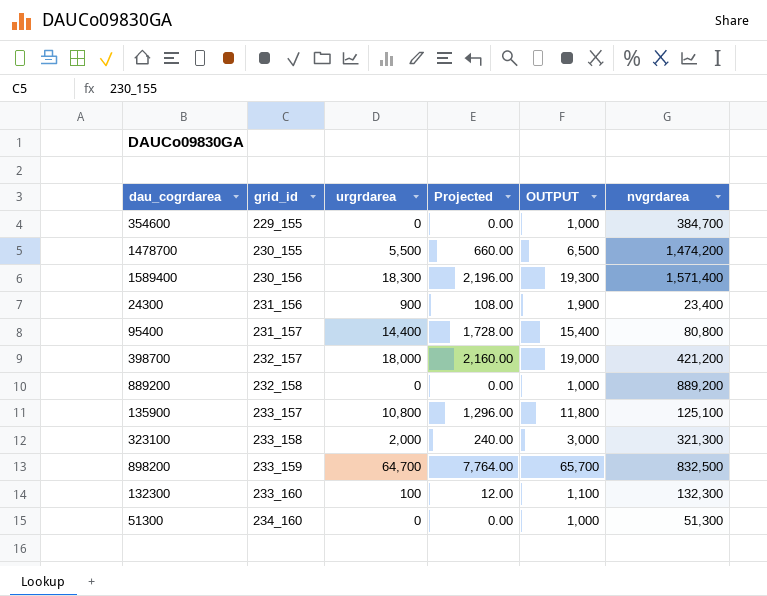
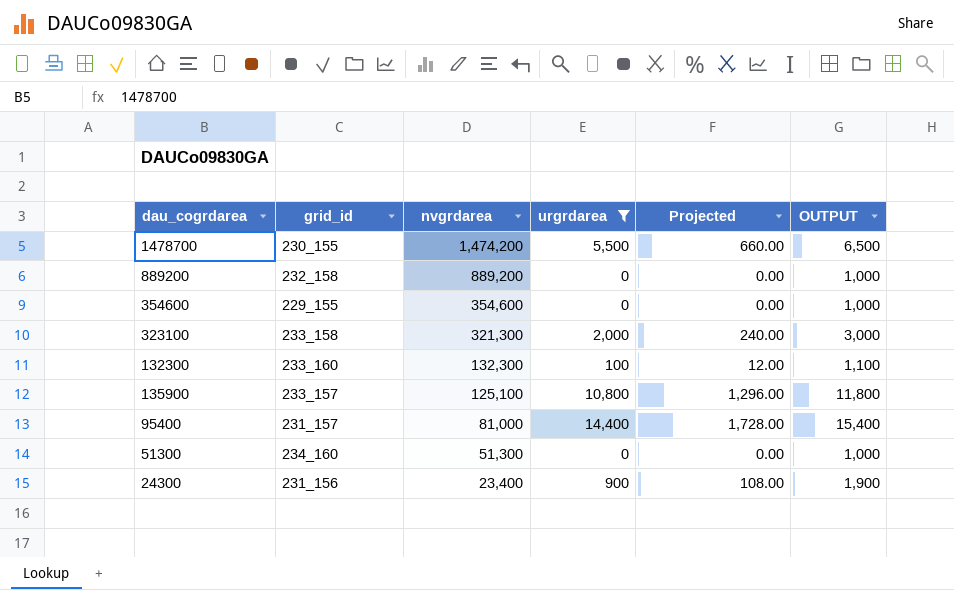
filter: none -> urgrdarea <= 14,400
row order: grid_id ascending -> nvgrdarea descending
column nvgrdarea | position: 6 -> 3
354600 | nvgrdarea: 384,700 -> 354,600
95400 | nvgrdarea: 80,800 -> 81,000

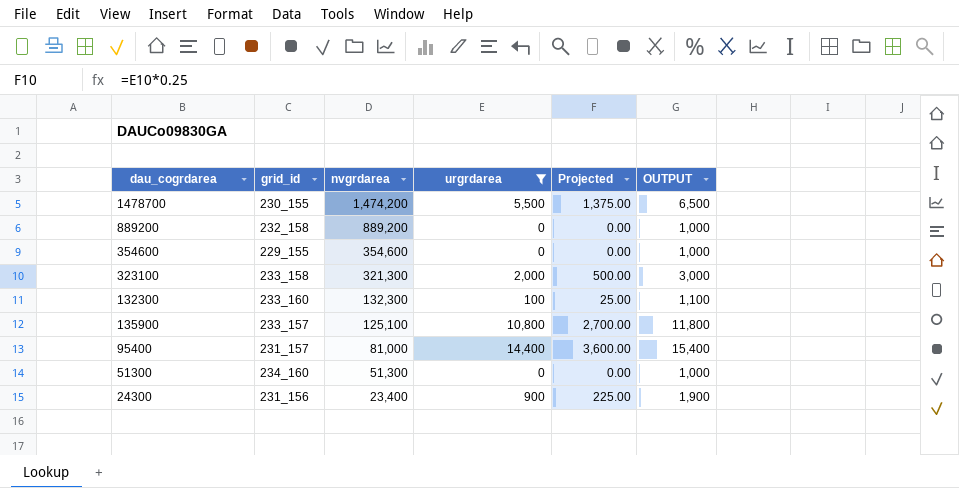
column Projected | formula: [urgrdarea] * 0.12 -> [urgrdarea] * 0.25

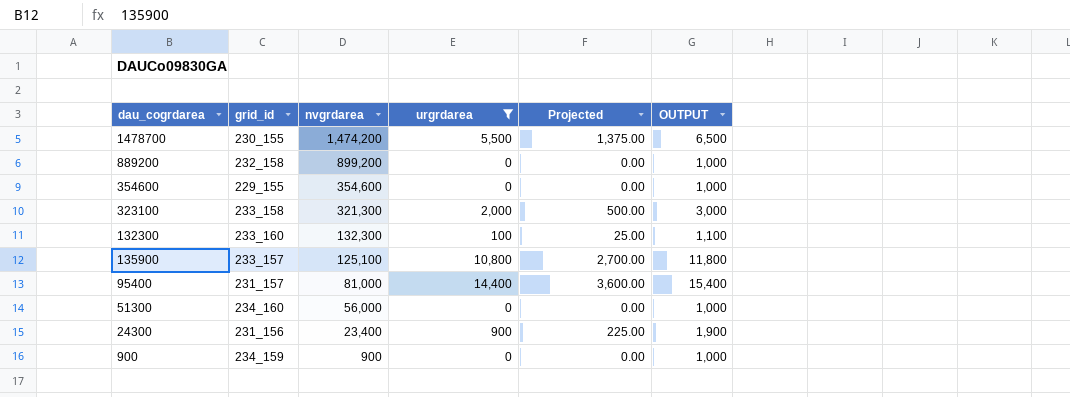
889200 | nvgrdarea: 889,200 -> 899,200
51300 | nvgrdarea: 51,300 -> 56,000
row 900: none -> 234_159 | 900 | 0 | 0.00 | 1,000

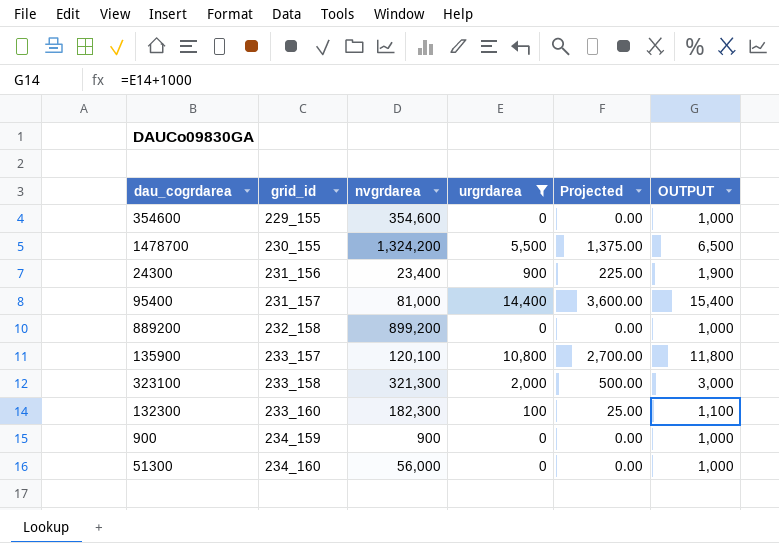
row order: nvgrdarea descending -> grid_id ascending
1478700 | nvgrdarea: 1,474,200 -> 1,324,200
135900 | nvgrdarea: 125,100 -> 120,100
132300 | nvgrdarea: 132,300 -> 182,300

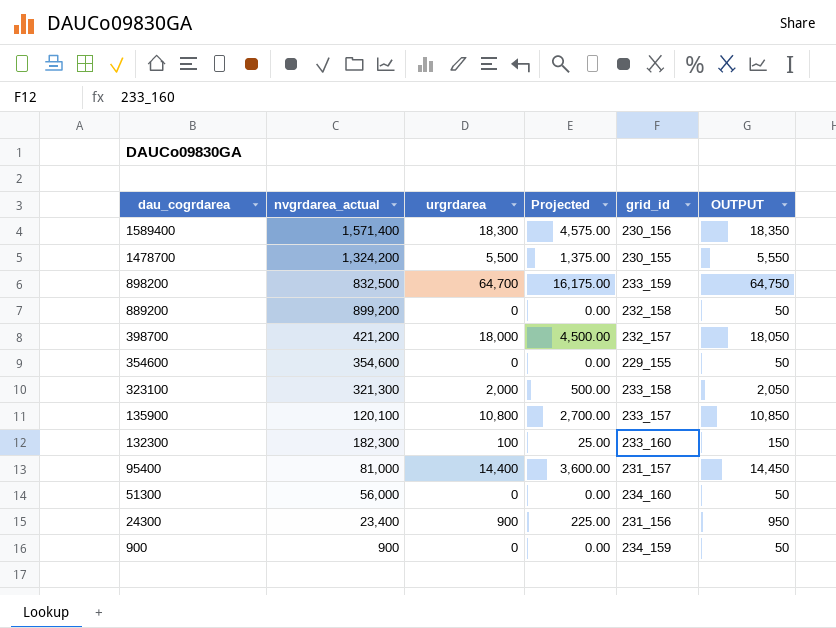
filter: urgrdarea <= 14,400 -> none
row order: grid_id ascending -> dau_cogrdarea descending
column name: nvgrdarea -> nvgrdarea_actual
column grid_id | position: 2 -> 5
column OUTPUT | formula: [urgrdarea] + 1000 -> [urgrdarea] + 50

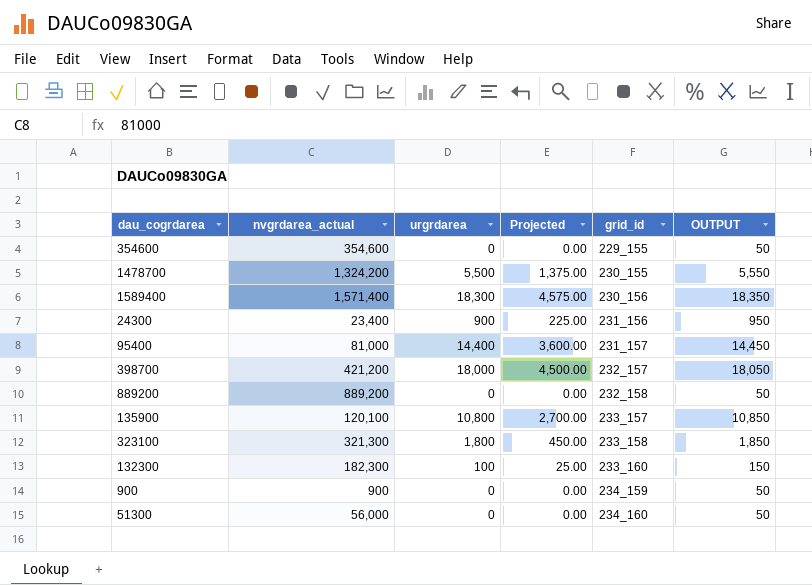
row order: dau_cogrdarea descending -> grid_id ascending
row 898200: 832,500 | 64,700 | 16,175.00 | 233_159 | 64,750 -> none
889200 | nvgrdarea_actual: 899,200 -> 889,200
323100 | urgrdarea: 2,000 -> 1,800
323100 | Projected: 500.00 -> 450.00
323100 | OUTPUT: 2,050 -> 1,850

